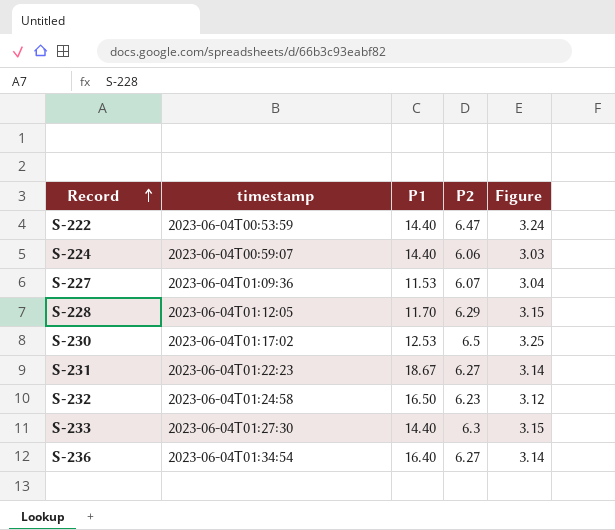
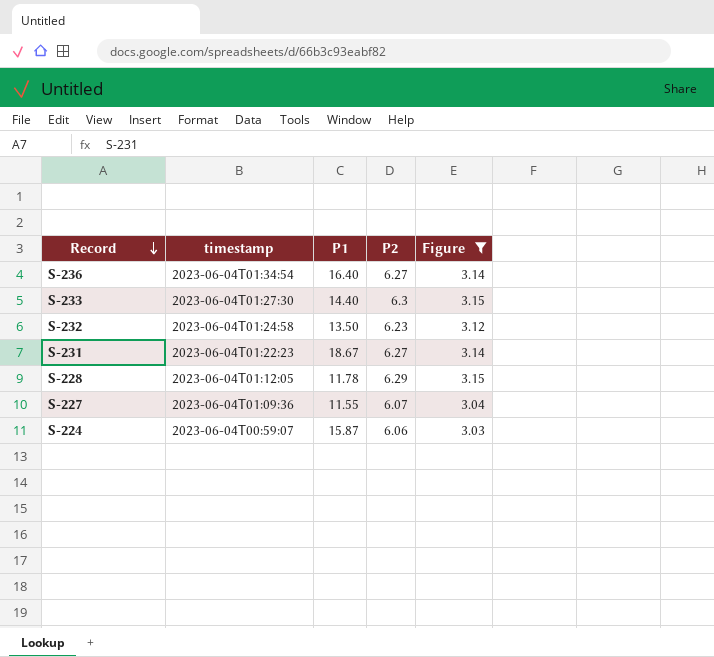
filter: none -> Figure <= 3.15
row order: Record ascending -> Record descending
S-232 | P1: 16.50 -> 13.50
S-228 | P1: 11.70 -> 11.78
S-227 | P1: 11.53 -> 11.55
S-224 | P1: 14.40 -> 15.87

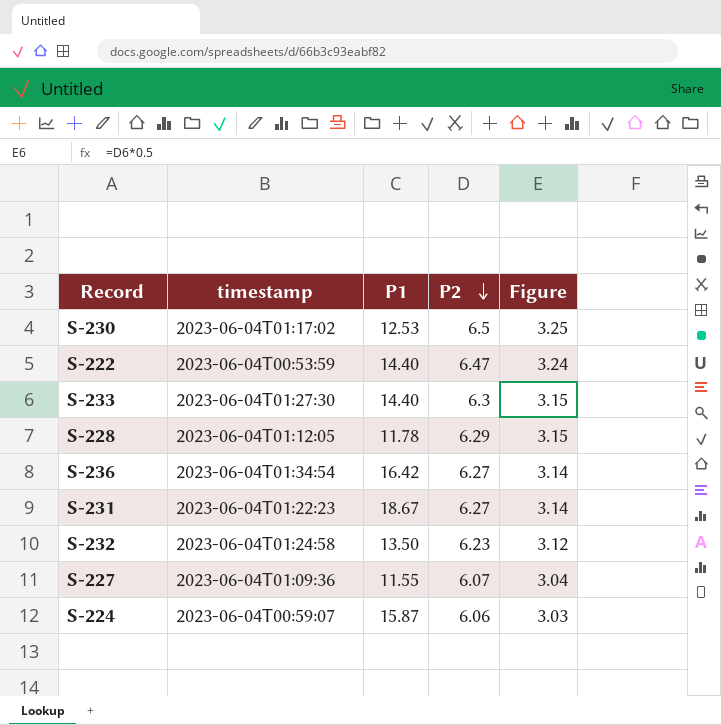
filter: Figure <= 3.15 -> none
row order: Record descending -> P2 descending
S-236 | P1: 16.40 -> 16.42

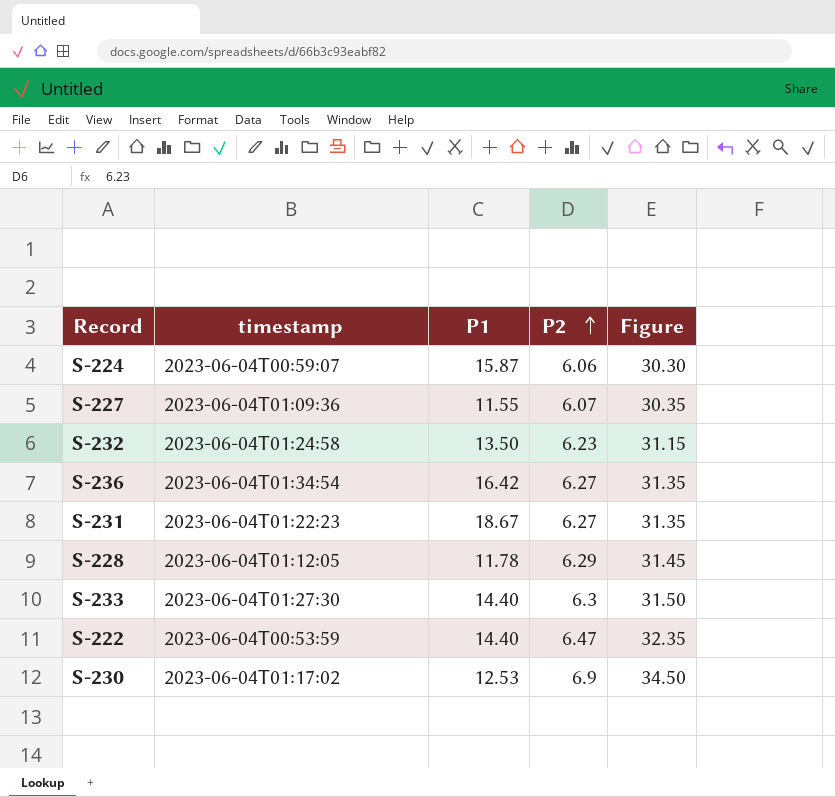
row order: P2 descending -> P2 ascending
column Figure | formula: [P2] * 0.5 -> [P2] * 5
S-230 | P2: 6.5 -> 6.9

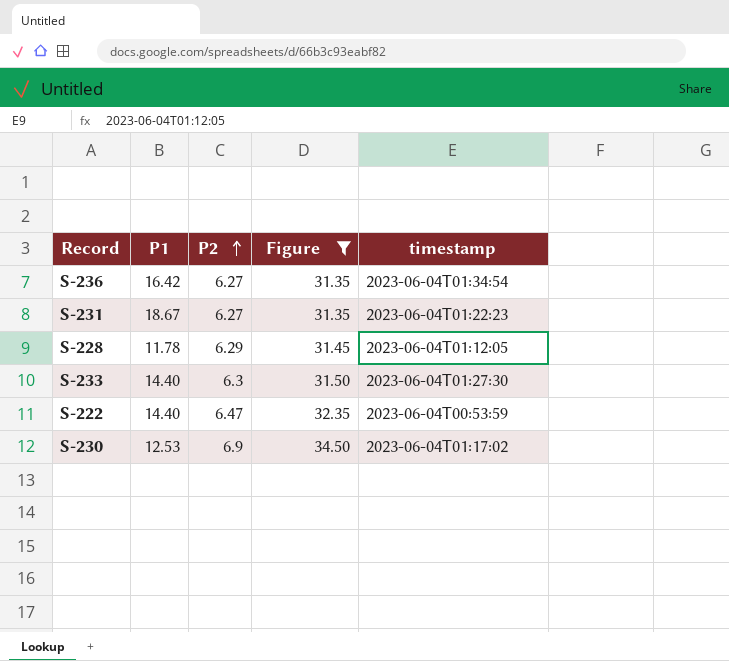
filter: none -> Figure >= 31.35
column timestamp | position: 2 -> 5

